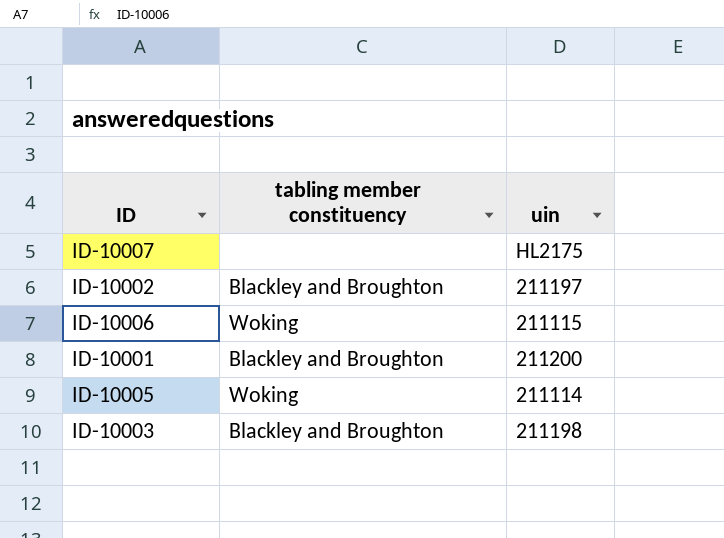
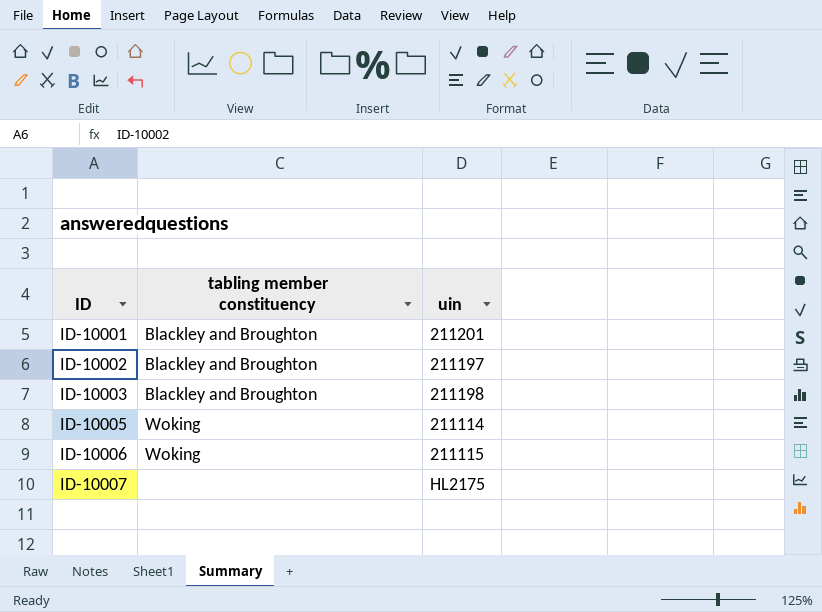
row order: none -> ID ascending
ID-10001 | uin: 211200 -> 211201

